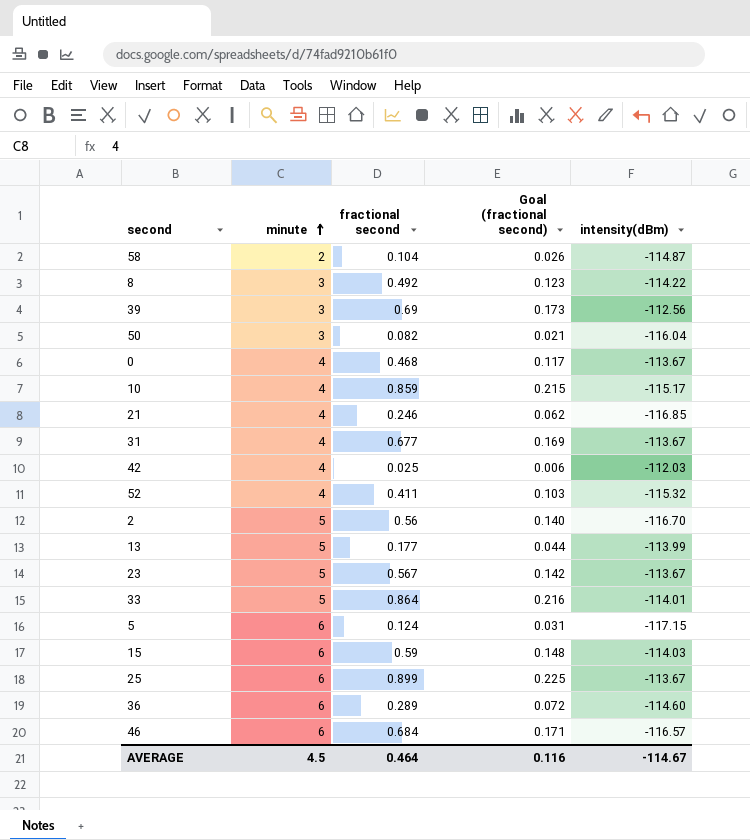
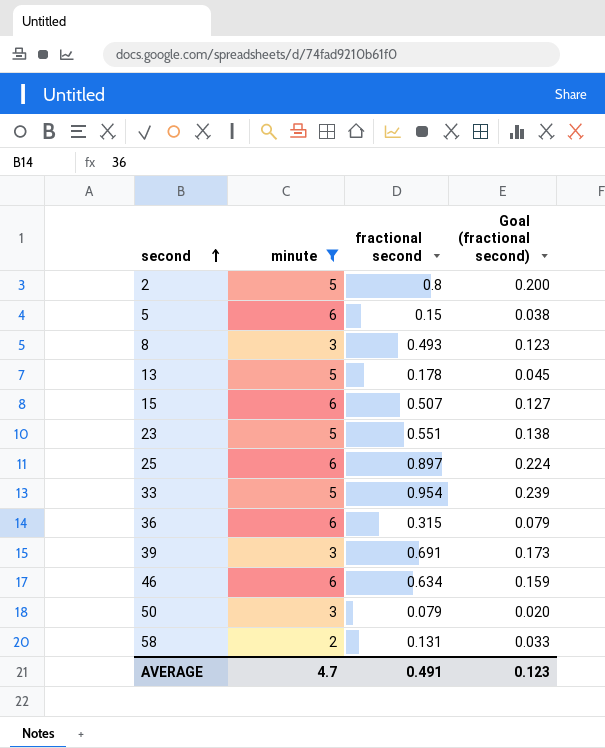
filter: none -> minute != 4
row order: minute ascending -> second ascending
column intensity(dBm) | position: 5 -> none
2 | fractional second: 0.56 -> 0.8
2 | Goal (fractional second): 0.140 -> 0.200
5 | fractional second: 0.124 -> 0.15
5 | Goal (fractional second): 0.031 -> 0.038
8 | fractional second: 0.492 -> 0.493
13 | fractional second: 0.177 -> 0.178
13 | Goal (fractional second): 0.044 -> 0.045
15 | fractional second: 0.59 -> 0.507
15 | Goal (fractional second): 0.148 -> 0.127
23 | fractional second: 0.567 -> 0.551
23 | Goal (fractional second): 0.142 -> 0.138
25 | fractional second: 0.899 -> 0.897
25 | Goal (fractional second): 0.225 -> 0.224
33 | fractional second: 0.864 -> 0.954
33 | Goal (fractional second): 0.216 -> 0.239
36 | fractional second: 0.289 -> 0.315
36 | Goal (fractional second): 0.072 -> 0.079
39 | fractional second: 0.69 -> 0.691
46 | fractional second: 0.684 -> 0.634
46 | Goal (fractional second): 0.171 -> 0.159
50 | fractional second: 0.082 -> 0.079
50 | Goal (fractional second): 0.021 -> 0.020
58 | fractional second: 0.104 -> 0.131
58 | Goal (fractional second): 0.026 -> 0.033
AVERAGE | minute: 4.5 -> 4.7
AVERAGE | fractional second: 0.464 -> 0.491
AVERAGE | Goal (fractional second): 0.116 -> 0.123

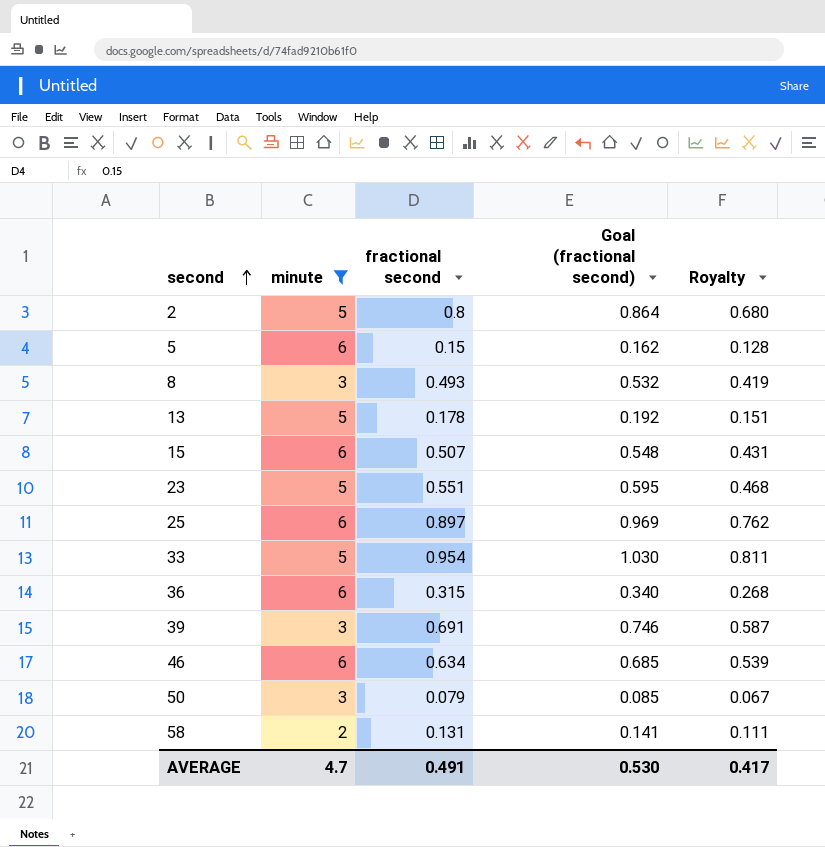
column Goal (fractional second) | formula: [fractional second] * 0.25 -> [fractional second] * 1.08
column Royalty | formula: none -> [fractional second] * 0.85
AVERAGE | Goal (fractional second): 0.123 -> 0.530

